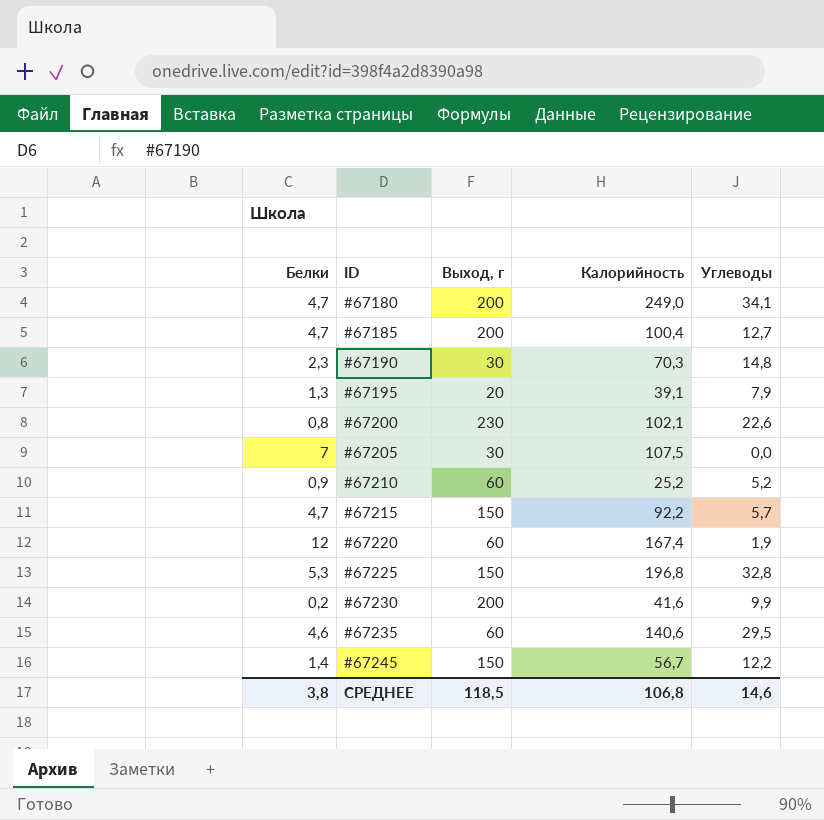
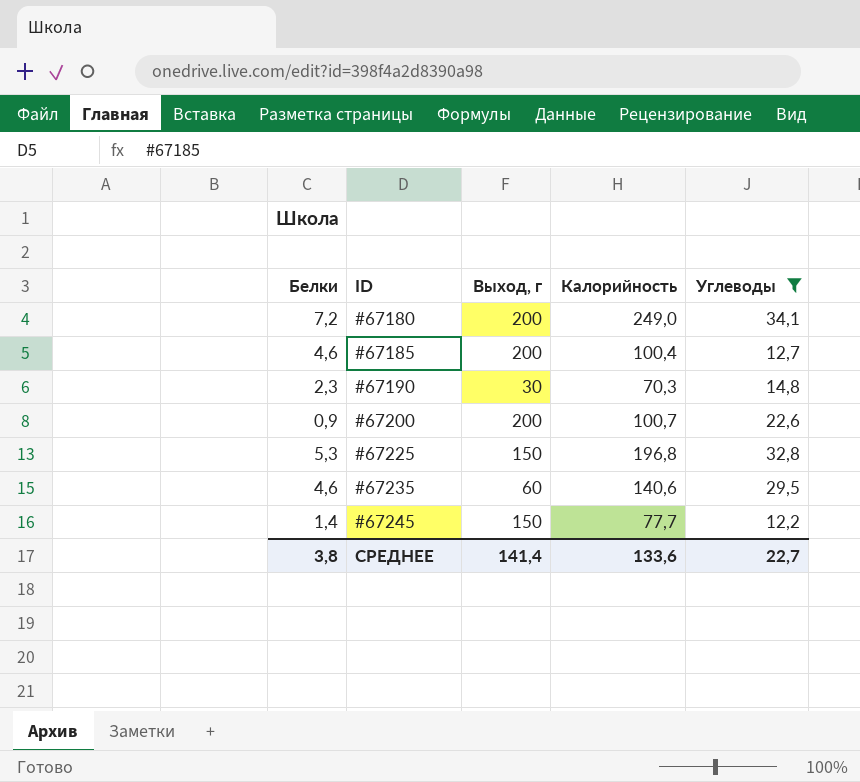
filter: none -> Углеводы >= 12,2
#67180 | Белки: 4,7 -> 7,2
#67185 | Белки: 4,7 -> 4,6
#67200 | Белки: 0,8 -> 0,9
#67200 | Выход, г: 230 -> 200
#67200 | Калорийность: 102,1 -> 100,7
#67245 | Калорийность: 56,7 -> 77,7
СРЕДНЕЕ | Выход, г: 118,5 -> 141,4
СРЕДНЕЕ | Калорийность: 106,8 -> 133,6
СРЕДНЕЕ | Углеводы: 14,6 -> 22,7

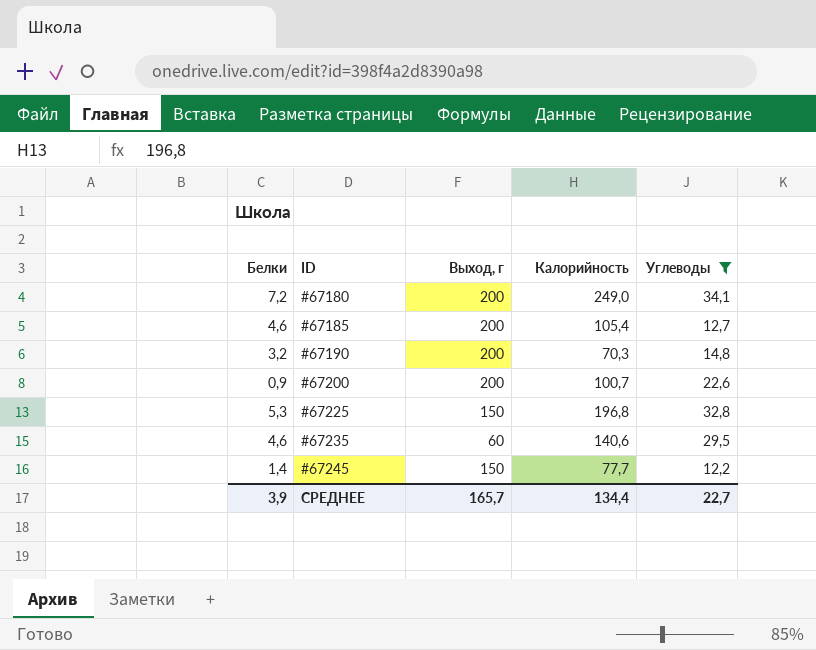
#67185 | Калорийность: 100,4 -> 105,4
#67190 | Белки: 2,3 -> 3,2
#67190 | Выход, г: 30 -> 200
СРЕДНЕЕ | Белки: 3,8 -> 3,9
СРЕДНЕЕ | Выход, г: 141,4 -> 165,7
СРЕДНЕЕ | Калорийность: 133,6 -> 134,4

